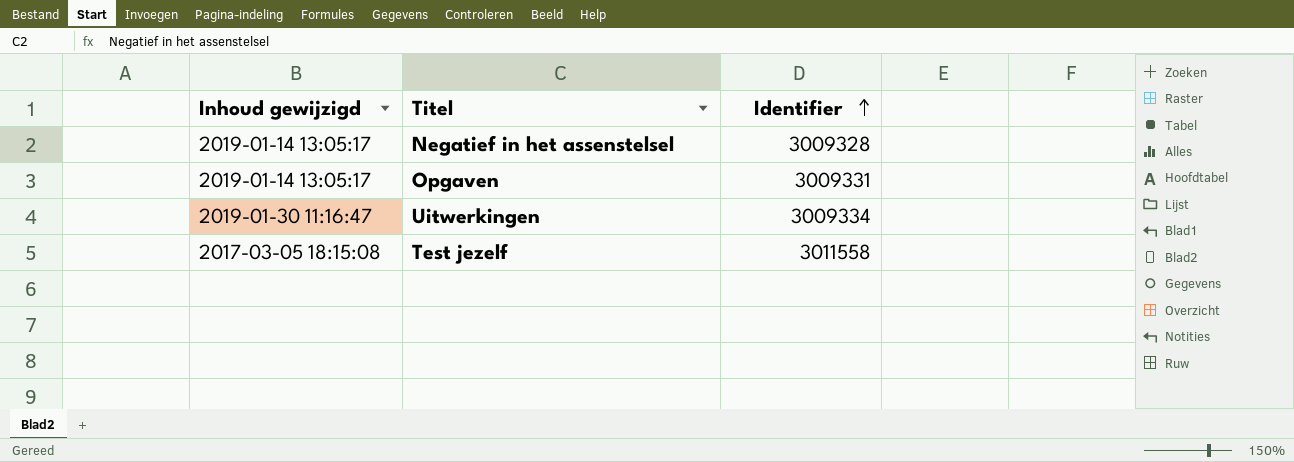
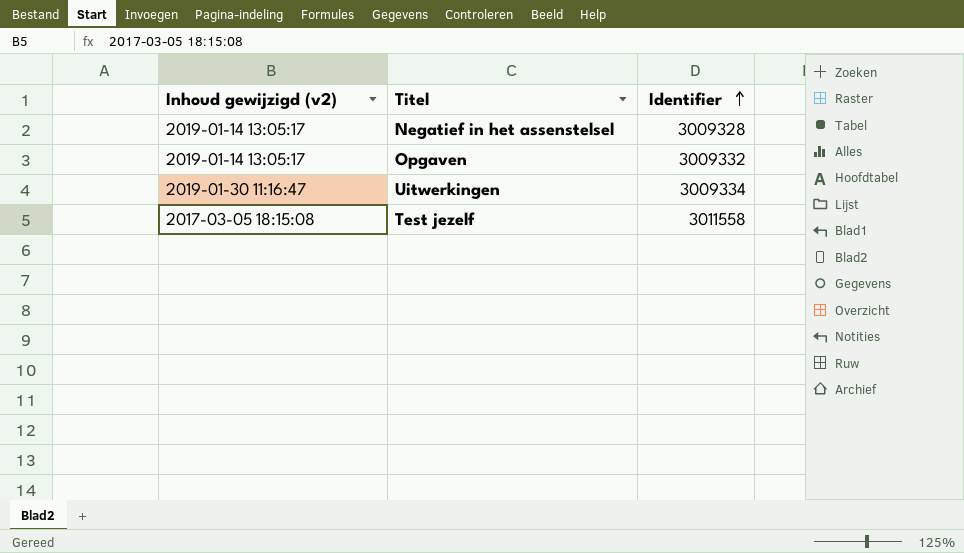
column name: Inhoud gewijzigd -> Inhoud gewijzigd (v2)
Opgaven | Identifier: 3009331 -> 3009332

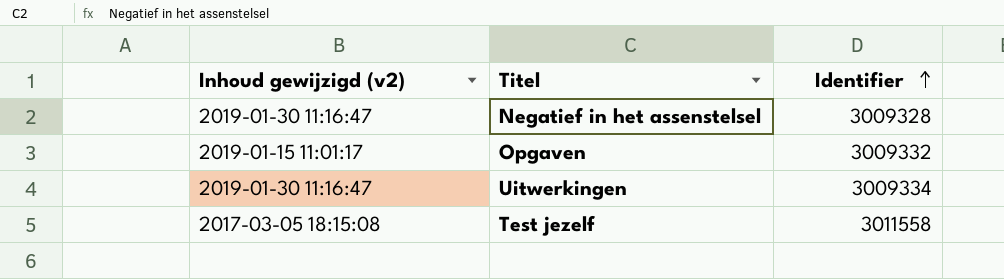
Negatief in het assenstelsel | Inhoud gewijzigd (v2): 2019-01-14 13:05:17 -> 2019-01-30 11:16:47
Opgaven | Inhoud gewijzigd (v2): 2019-01-14 13:05:17 -> 2019-01-15 11:01:17

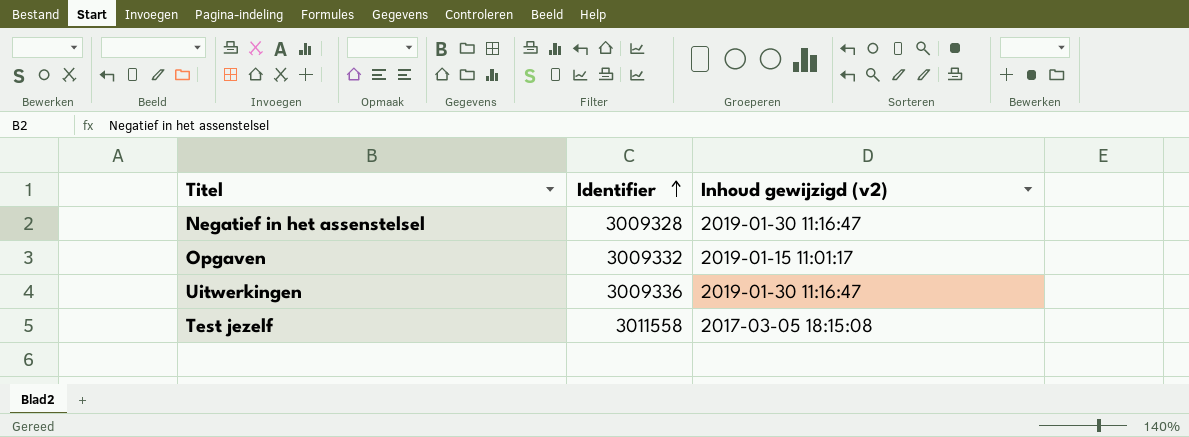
column Inhoud gewijzigd (v2) | position: 1 -> 3
Uitwerkingen | Identifier: 3009334 -> 3009336

